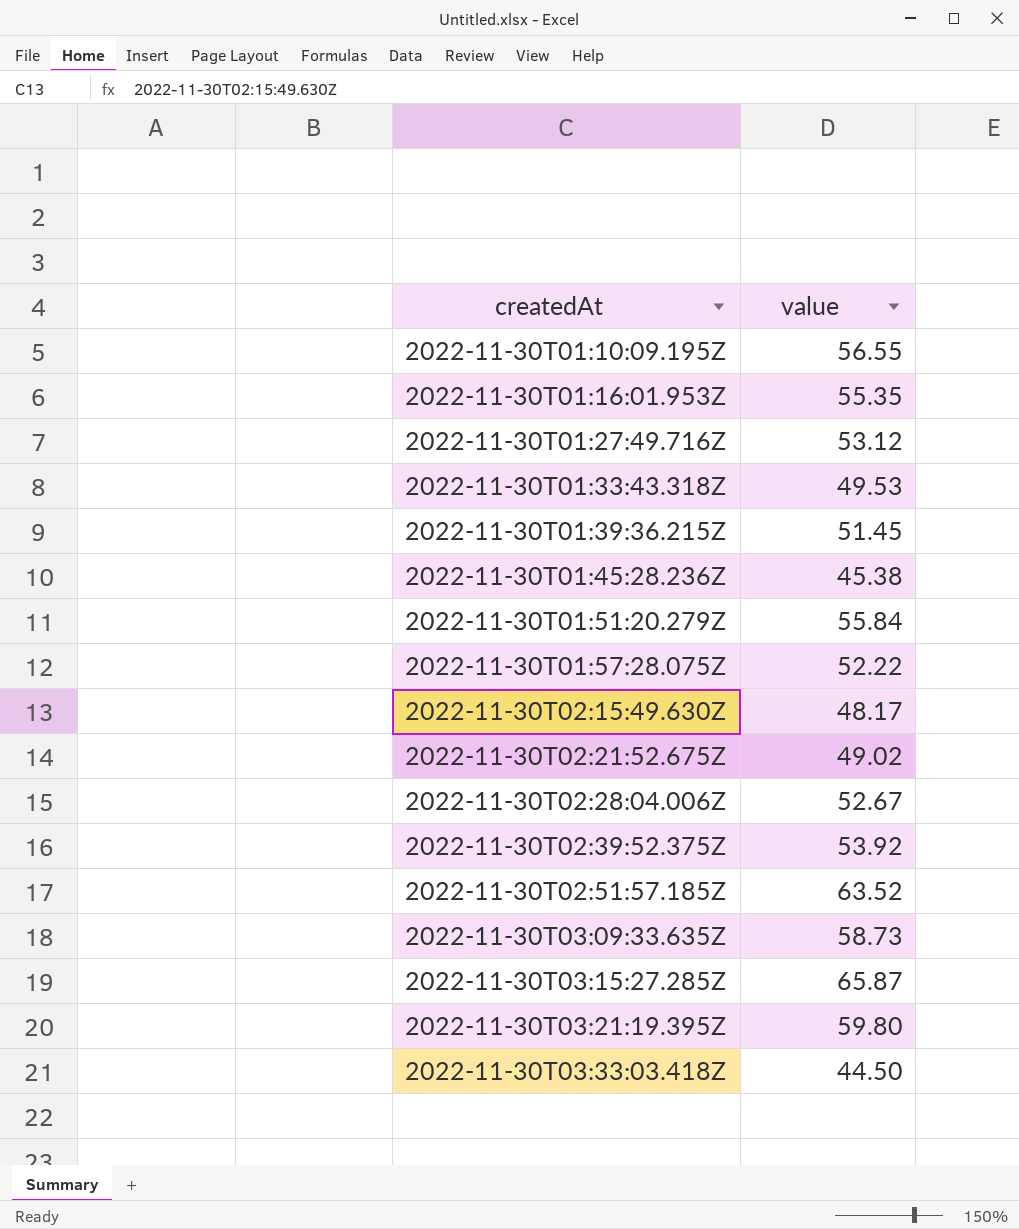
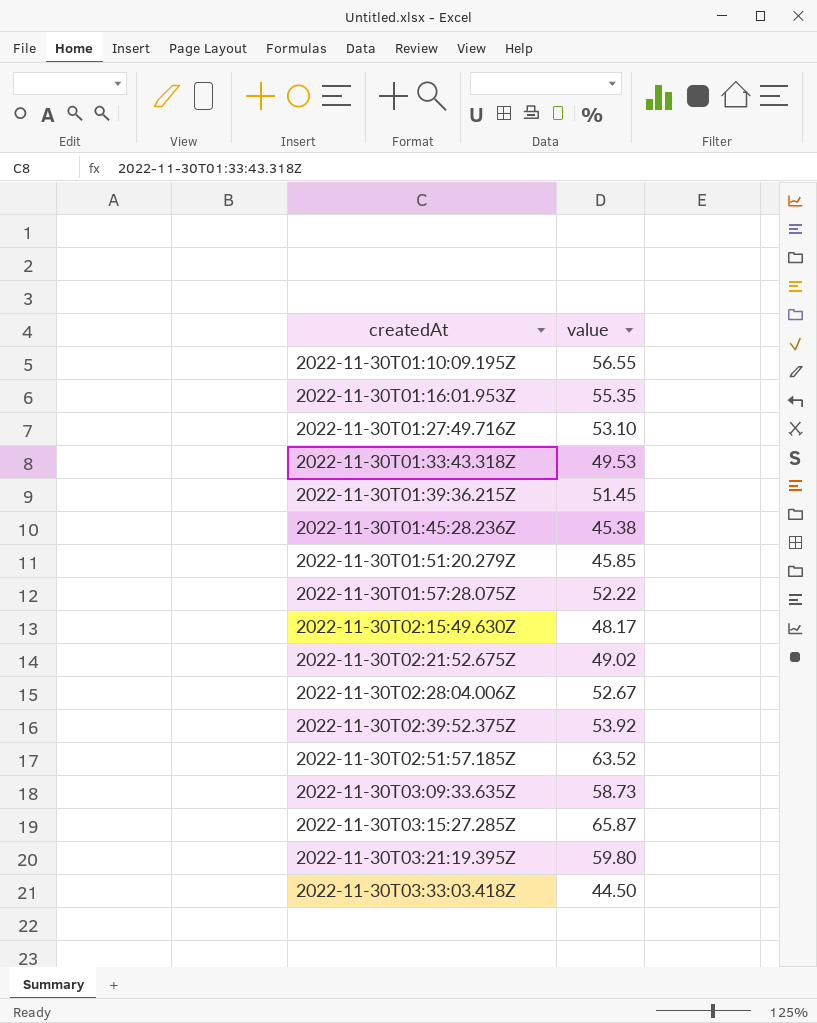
2022-11-30T01:27:49.716Z | value: 53.12 -> 53.10
2022-11-30T01:51:20.279Z | value: 55.84 -> 45.85

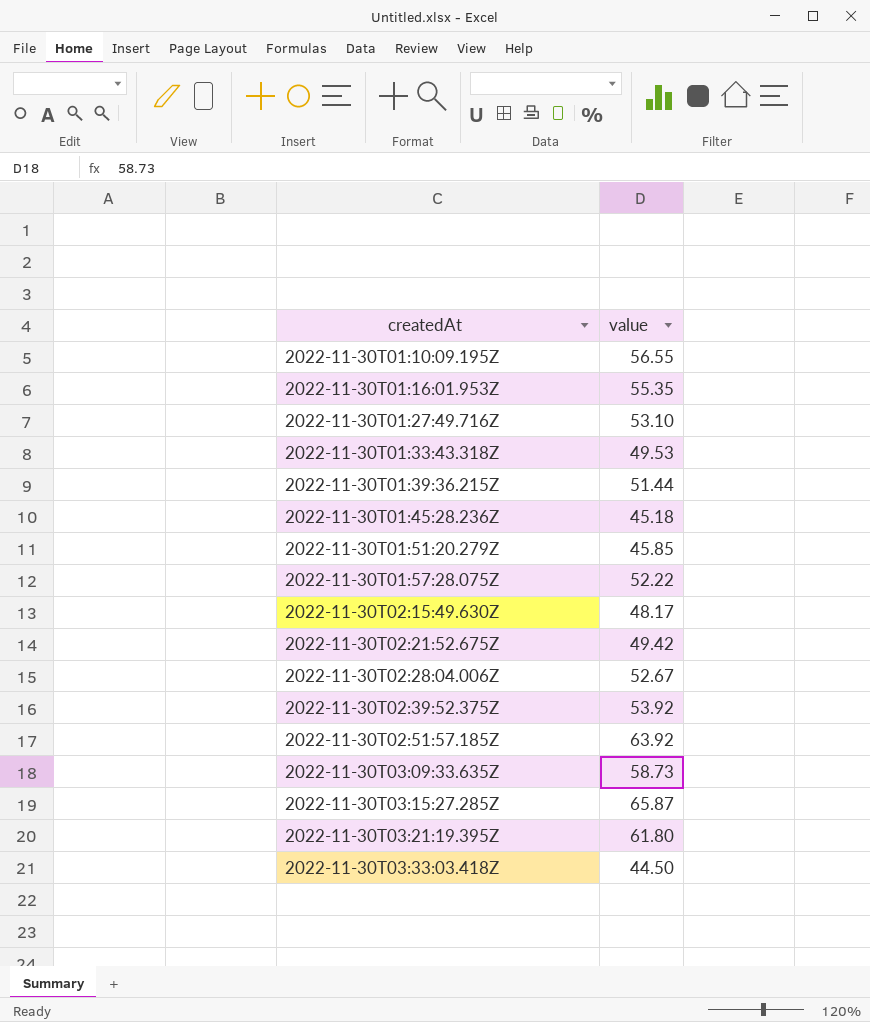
2022-11-30T01:39:36.215Z | value: 51.45 -> 51.44
2022-11-30T01:45:28.236Z | value: 45.38 -> 45.18
2022-11-30T02:21:52.675Z | value: 49.02 -> 49.42
2022-11-30T02:51:57.185Z | value: 63.52 -> 63.92
2022-11-30T03:21:19.395Z | value: 59.80 -> 61.80

